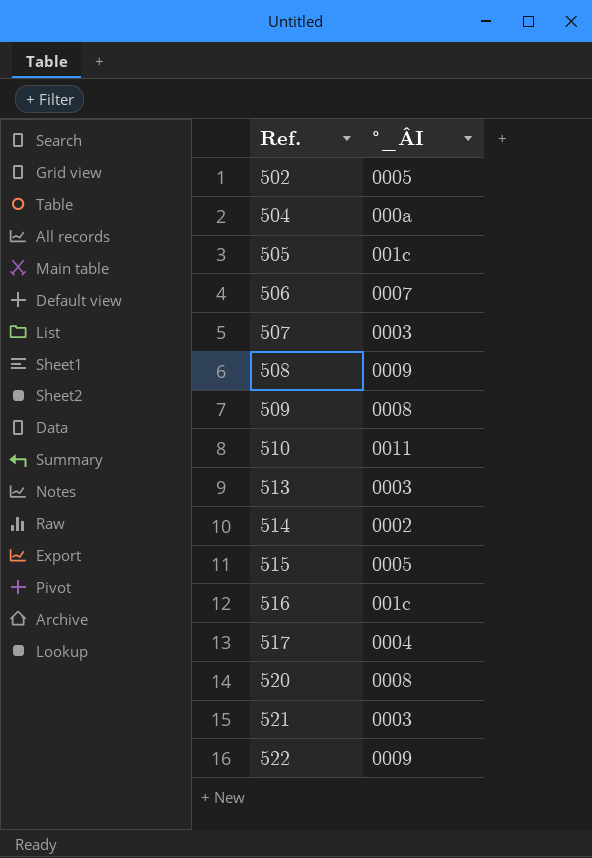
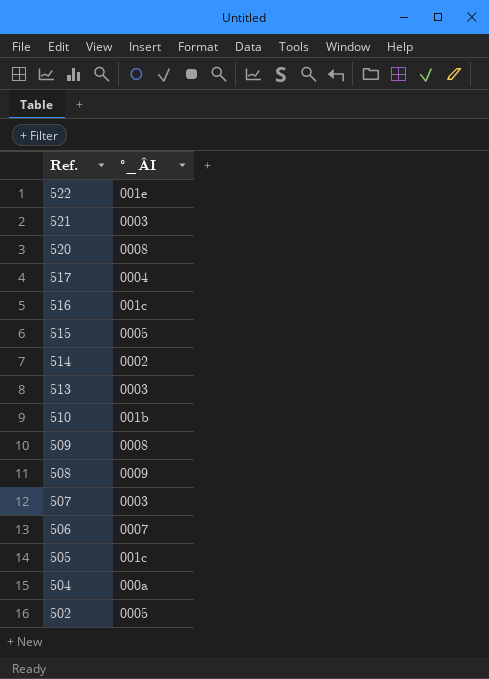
row order: Ref. ascending -> Ref. descending
522 | °_ÂI: 0009 -> 001e
510 | °_ÂI: 0011 -> 001b

